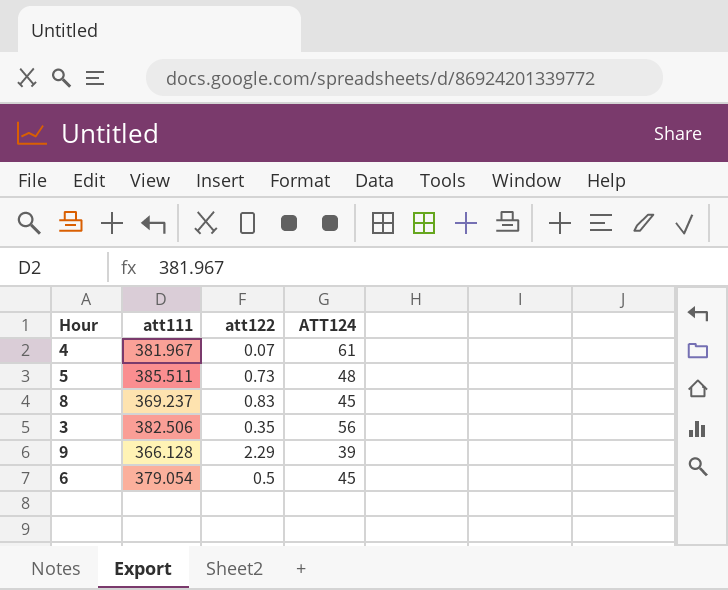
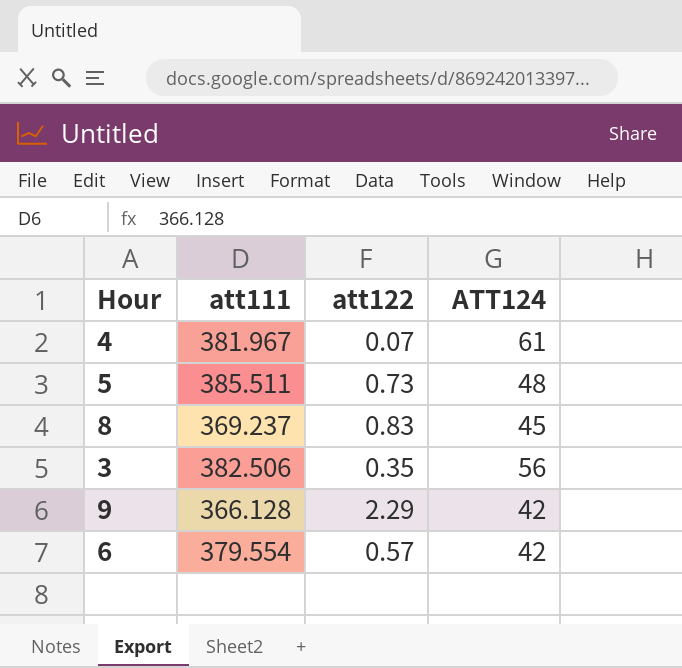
9 | ATT124: 39 -> 42
6 | att111: 379.054 -> 379.554
6 | att122: 0.5 -> 0.57
6 | ATT124: 45 -> 42

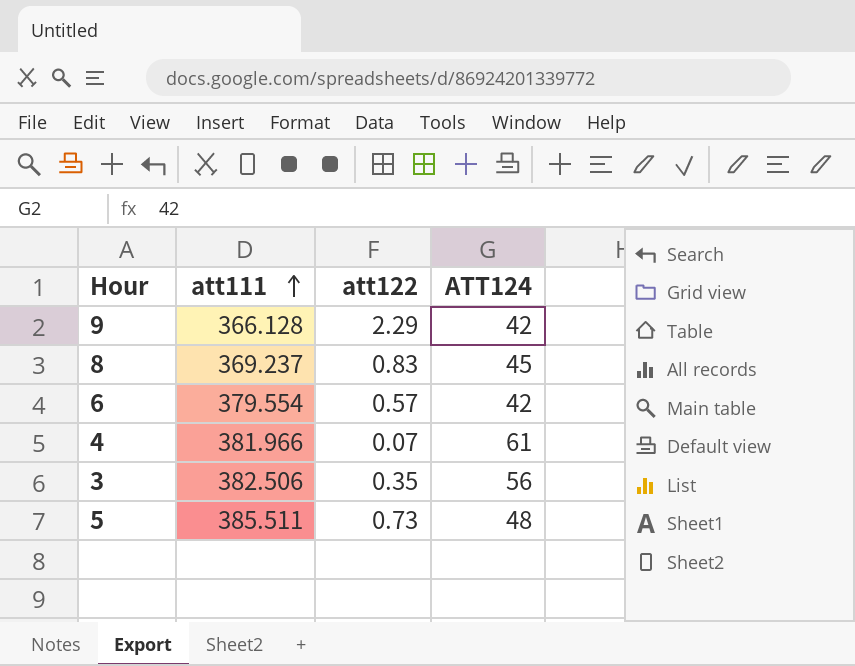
row order: none -> att111 ascending
4 | att111: 381.967 -> 381.966

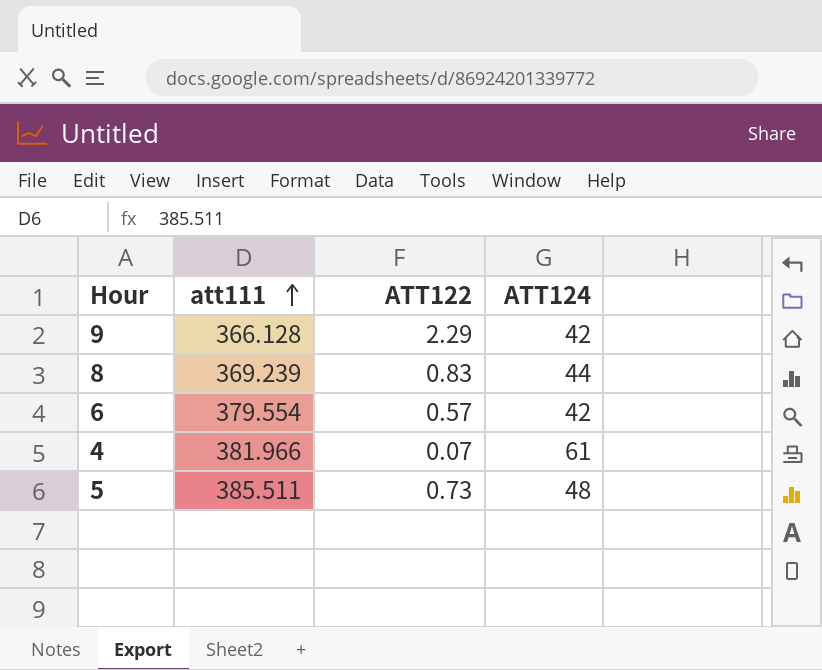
column name: att122 -> ATT122
row 3: 382.506 | 0.35 | 56 -> none
8 | att111: 369.237 -> 369.239
8 | ATT124: 45 -> 44

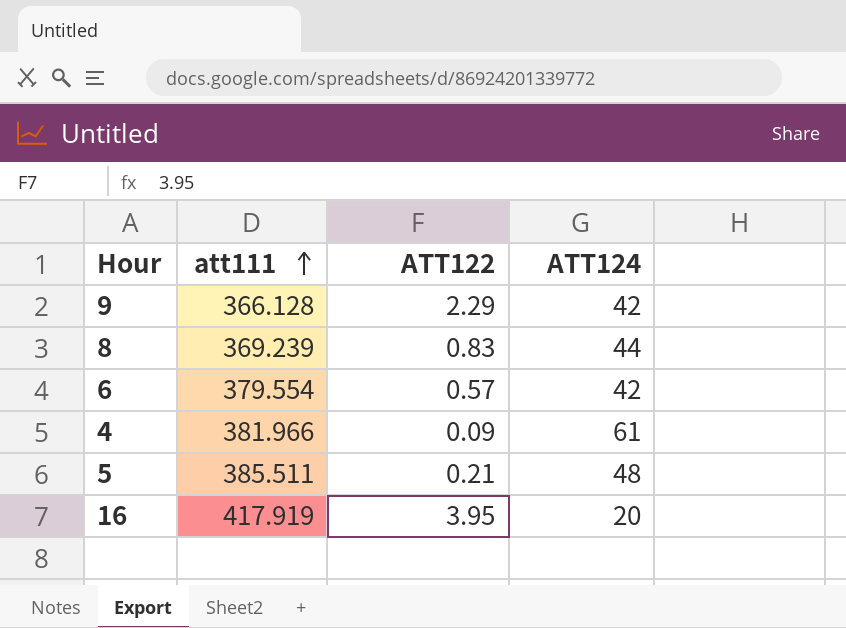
4 | ATT122: 0.07 -> 0.09
5 | ATT122: 0.73 -> 0.21
row 16: none -> 417.919 | 3.95 | 20

